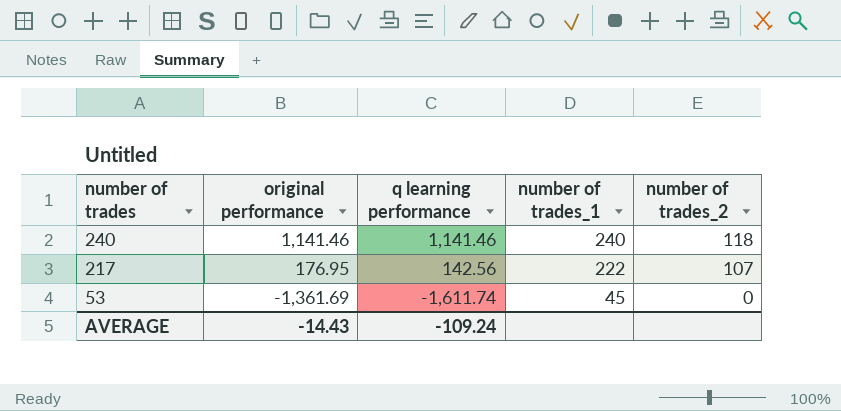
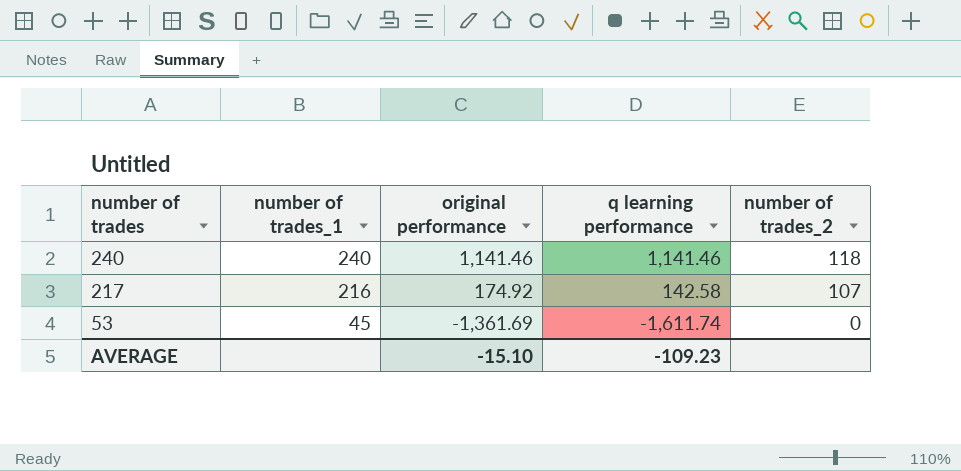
column number of trades_1 | position: 4 -> 2
217 | number of trades_1: 222 -> 216
217 | original performance: 176.95 -> 174.92
217 | q learning performance: 142.56 -> 142.58
AVERAGE | original performance: -14.43 -> -15.10
AVERAGE | q learning performance: -109.24 -> -109.23

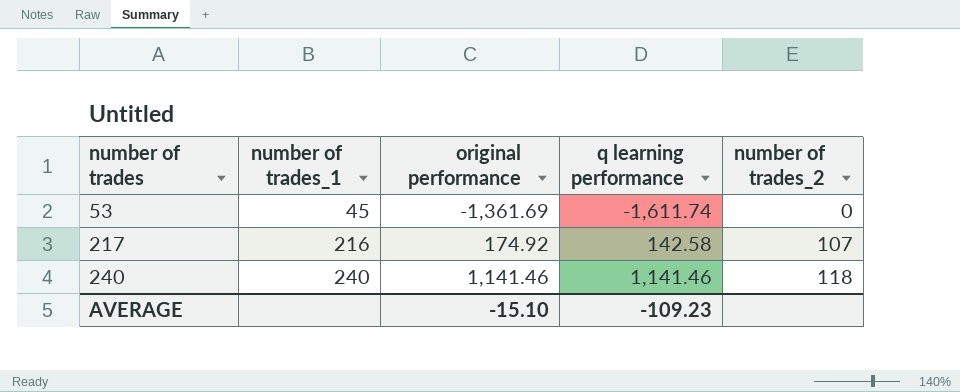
row order: number of trades descending -> number of trades ascending

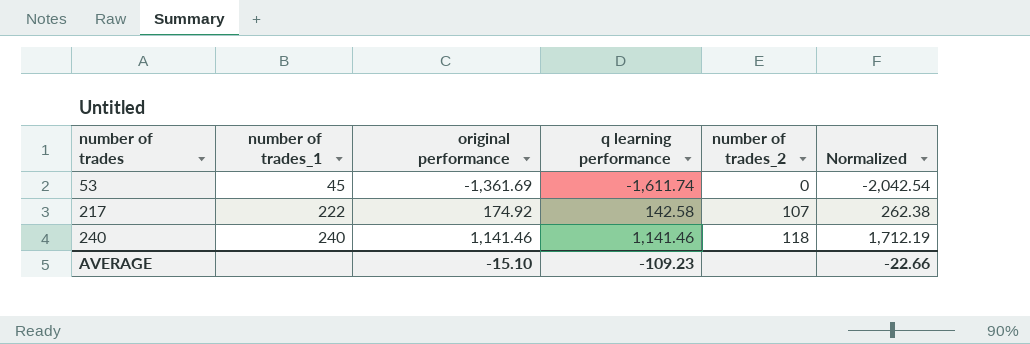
column Normalized | formula: none -> [original performance] * 1.5
217 | number of trades_1: 216 -> 222

